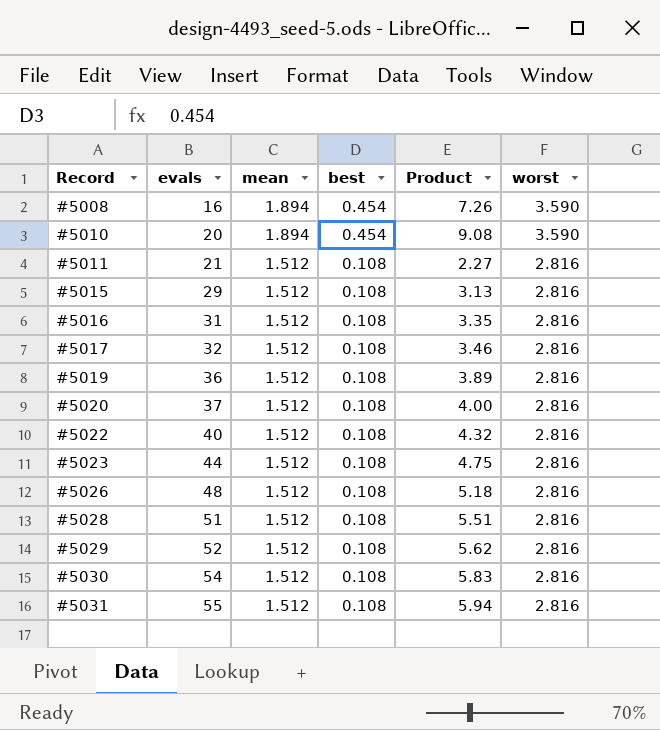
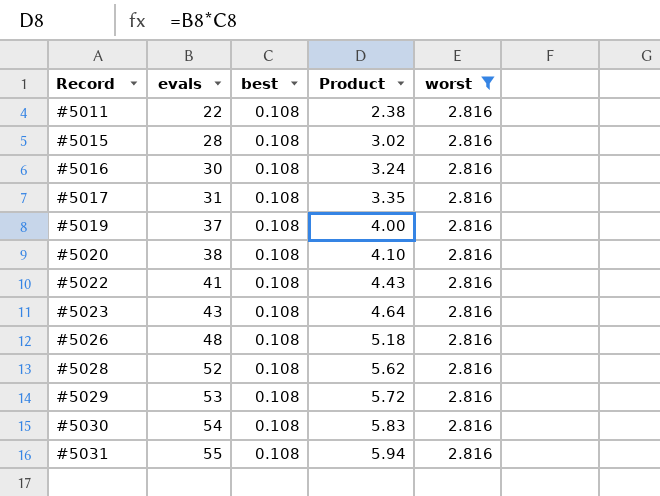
filter: none -> worst = 2.816
column mean | position: 3 -> none
#5011 | evals: 21 -> 22
#5011 | Product: 2.27 -> 2.38
#5015 | evals: 29 -> 28
#5015 | Product: 3.13 -> 3.02
#5016 | evals: 31 -> 30
#5016 | Product: 3.35 -> 3.24
#5017 | evals: 32 -> 31
#5017 | Product: 3.46 -> 3.35
#5019 | evals: 36 -> 37
#5019 | Product: 3.89 -> 4.00
#5020 | evals: 37 -> 38
#5020 | Product: 4.00 -> 4.10
#5022 | evals: 40 -> 41
#5022 | Product: 4.32 -> 4.43
#5023 | evals: 44 -> 43
#5023 | Product: 4.75 -> 4.64
#5028 | evals: 51 -> 52
#5028 | Product: 5.51 -> 5.62
#5029 | evals: 52 -> 53
#5029 | Product: 5.62 -> 5.72

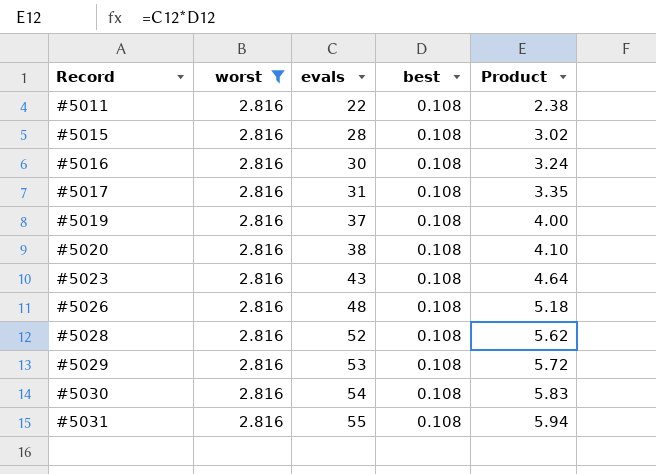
column worst | position: 5 -> 2
row #5022: 41 | 0.108 | 4.43 | 2.816 -> none

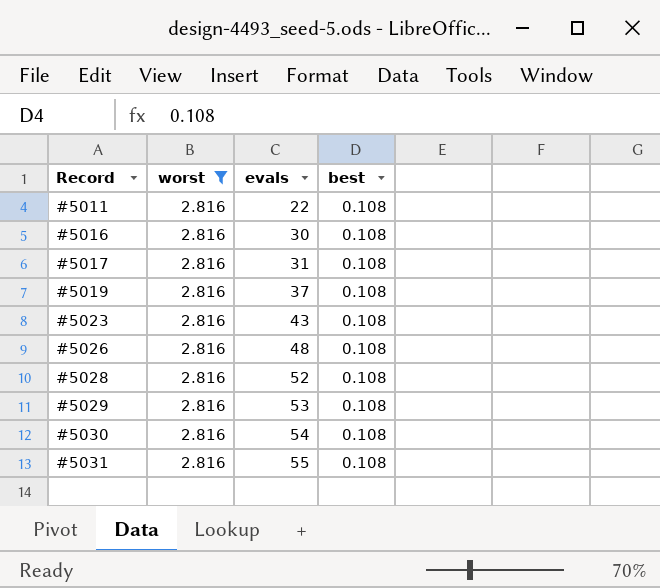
column Product | formula: [evals] * [best] -> none
row #5015: 2.816 | 28 | 0.108 | 3.02 -> none
row #5020: 2.816 | 38 | 0.108 | 4.10 -> none

